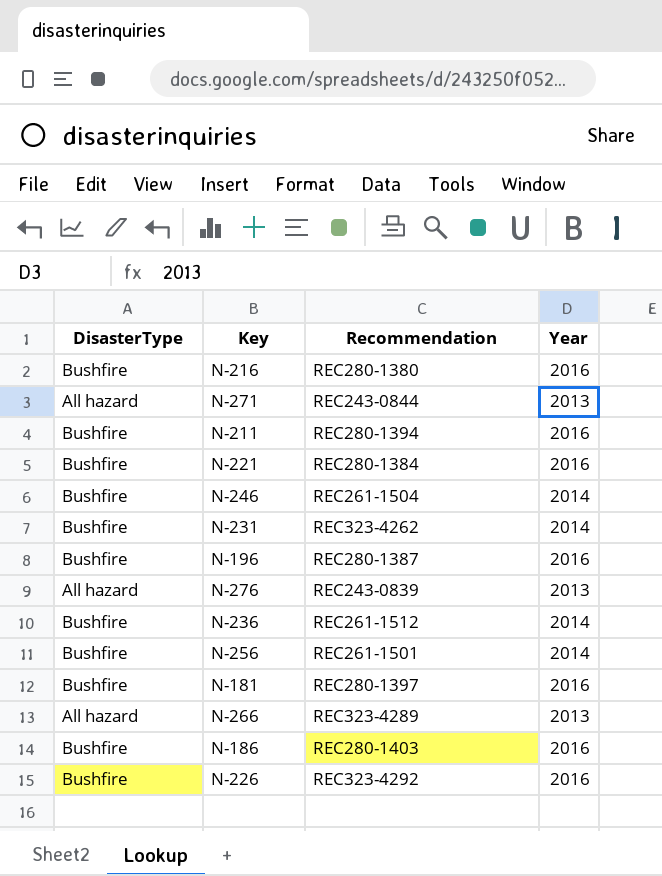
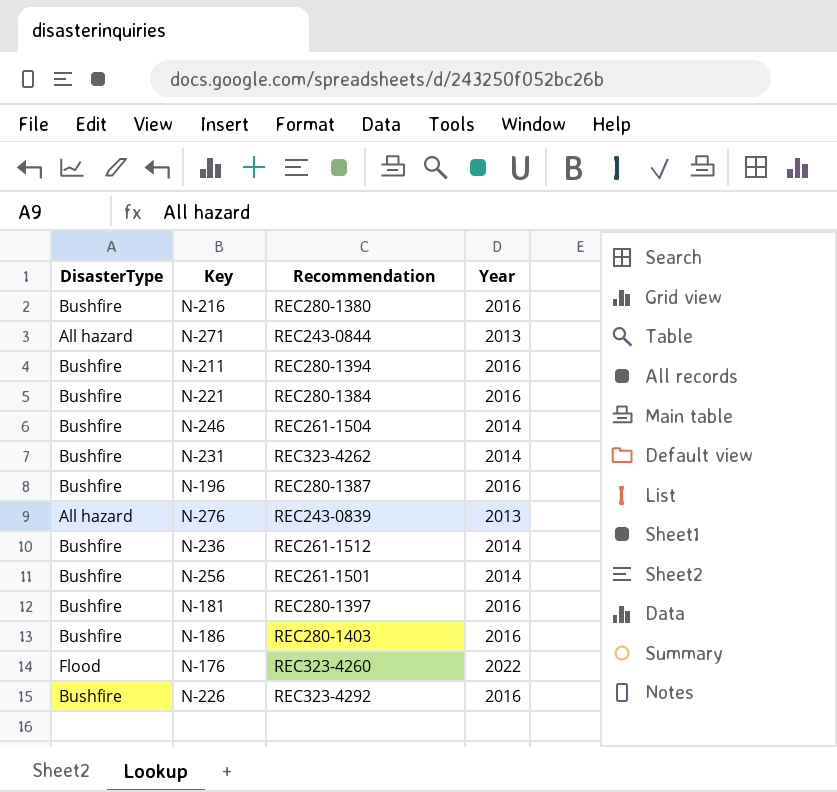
row N-266: All hazard | REC323-4289 | 2013 -> none
row N-176: none -> Flood | REC323-4260 | 2022

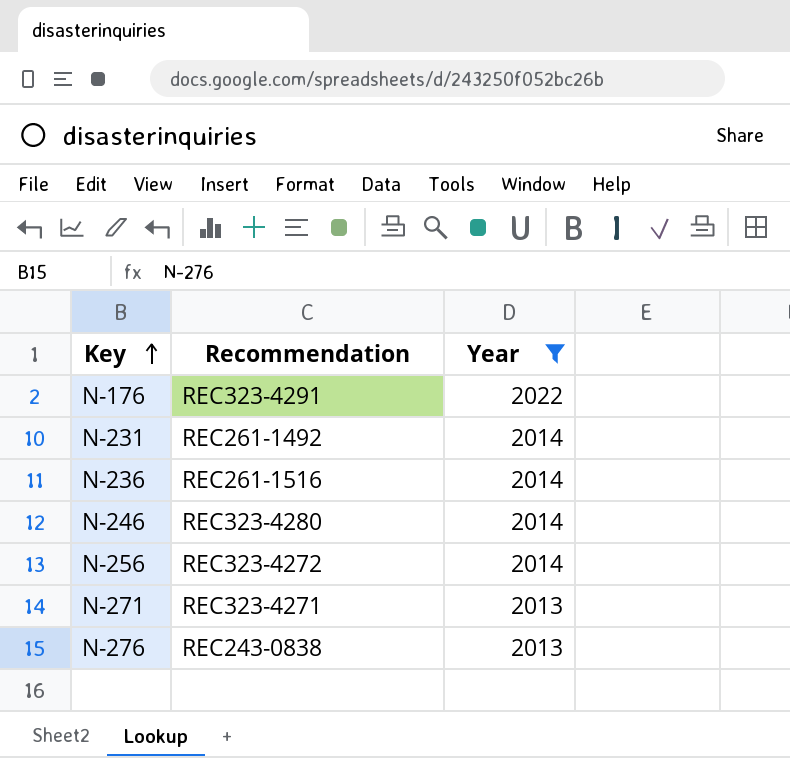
filter: none -> Year != 2016
row order: none -> Key ascending
column DisasterType | position: 1 -> none
N-176 | Recommendation: REC323-4260 -> REC323-4291
N-231 | Recommendation: REC323-4262 -> REC261-1492
N-236 | Recommendation: REC261-1512 -> REC261-1516
N-246 | Recommendation: REC261-1504 -> REC323-4280
N-256 | Recommendation: REC261-1501 -> REC323-4272
N-271 | Recommendation: REC243-0844 -> REC323-4271
N-276 | Recommendation: REC243-0839 -> REC243-0838

